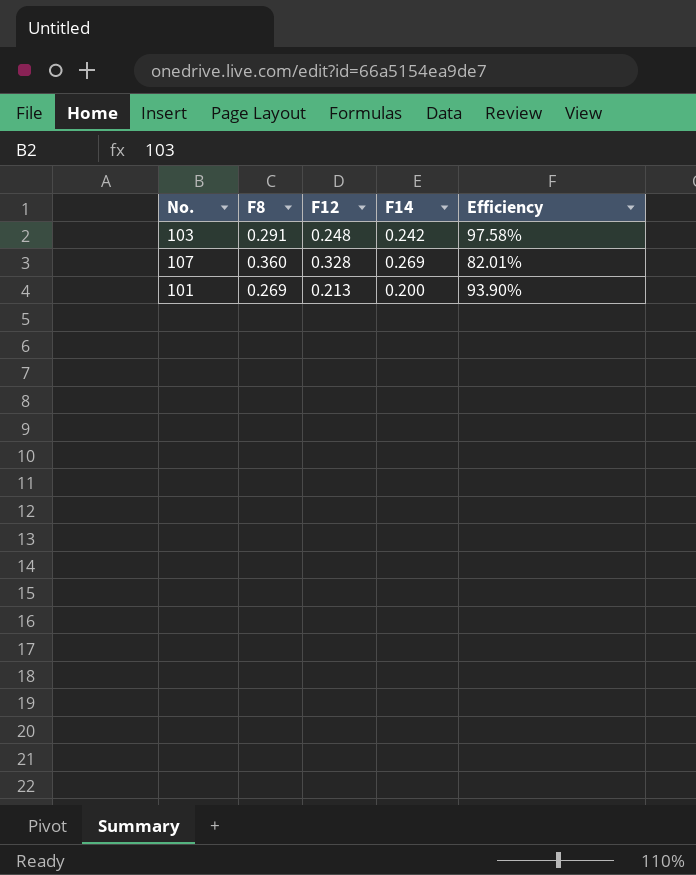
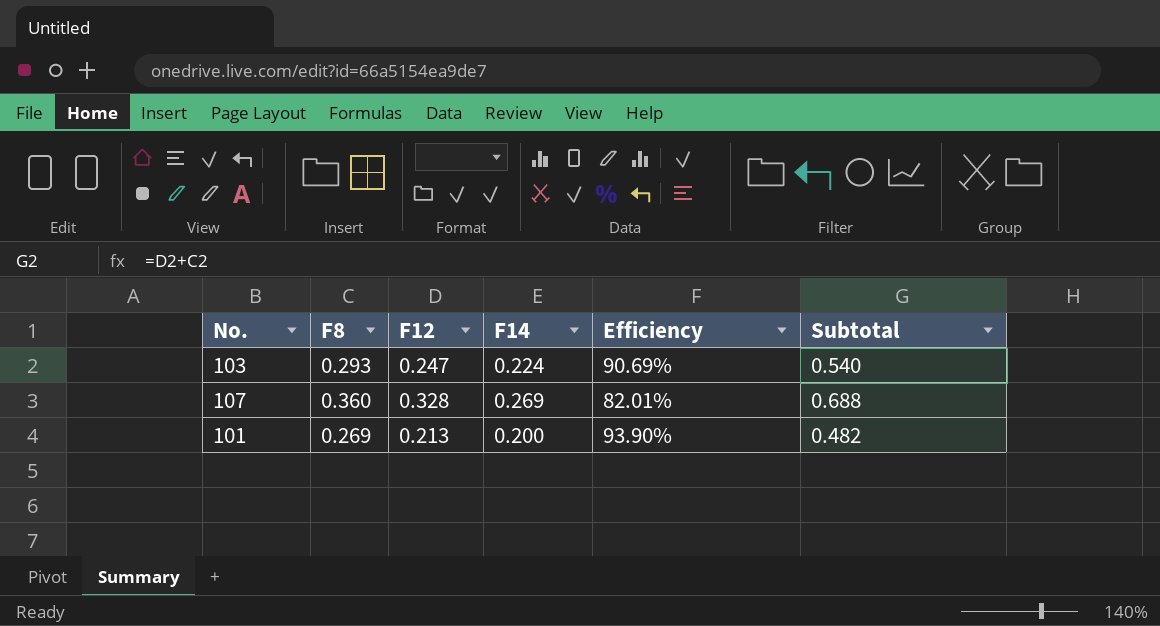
column Subtotal | formula: none -> [F8] + [F12]
103 | F8: 0.291 -> 0.293
103 | F12: 0.248 -> 0.247
103 | F14: 0.242 -> 0.224
103 | Efficiency: 97.58% -> 90.69%

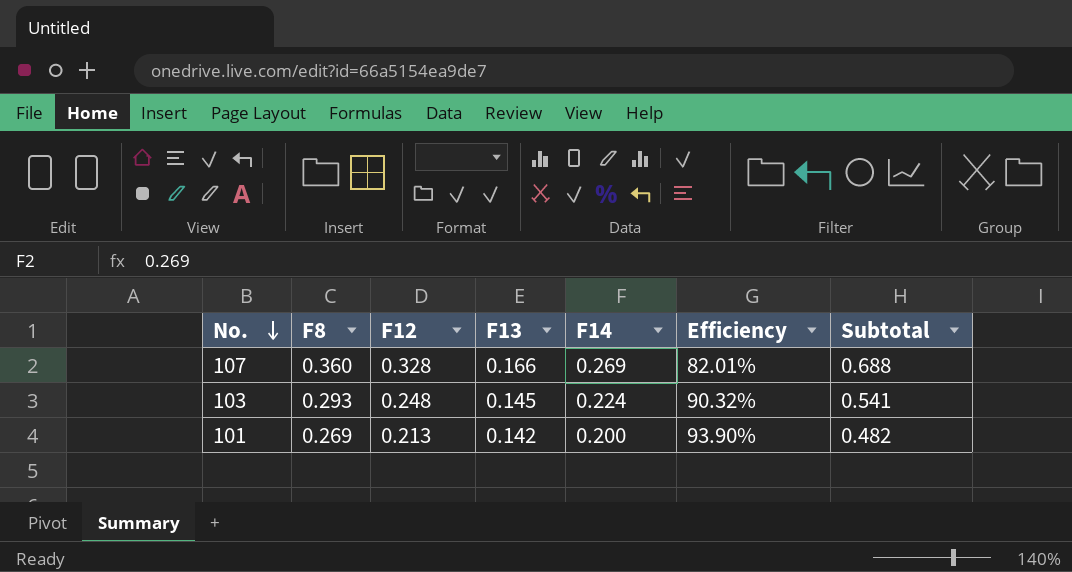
row order: none -> No. descending
column F13 | position: none -> 4
103 | F12: 0.247 -> 0.248
103 | Efficiency: 90.69% -> 90.32%
103 | Subtotal: 0.540 -> 0.541

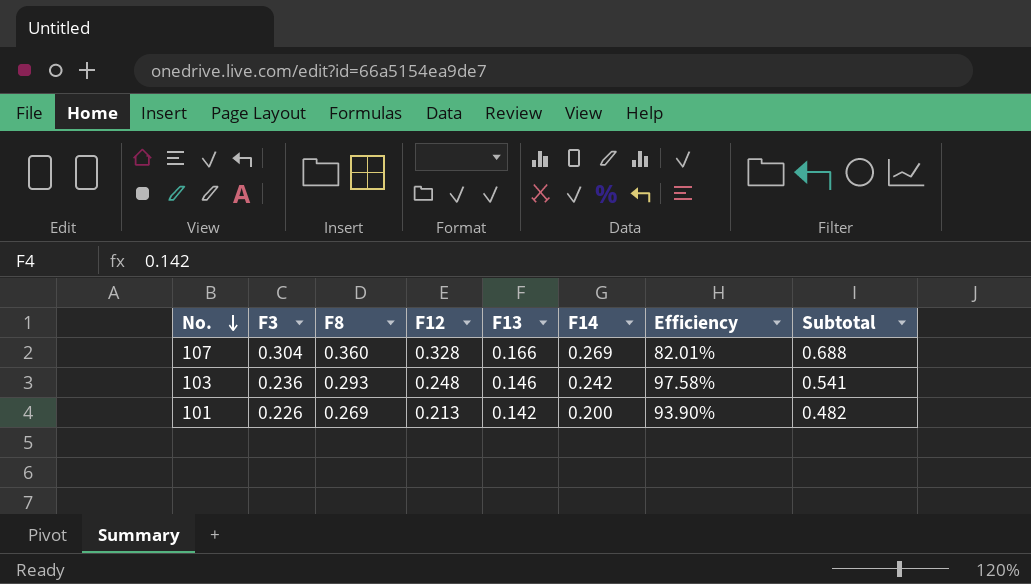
column F3 | position: none -> 2
103 | F13: 0.145 -> 0.146
103 | F14: 0.224 -> 0.242
103 | Efficiency: 90.32% -> 97.58%

